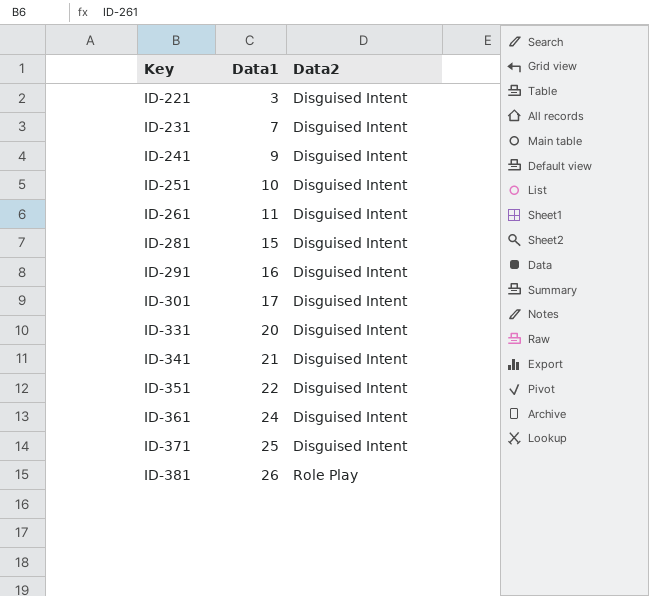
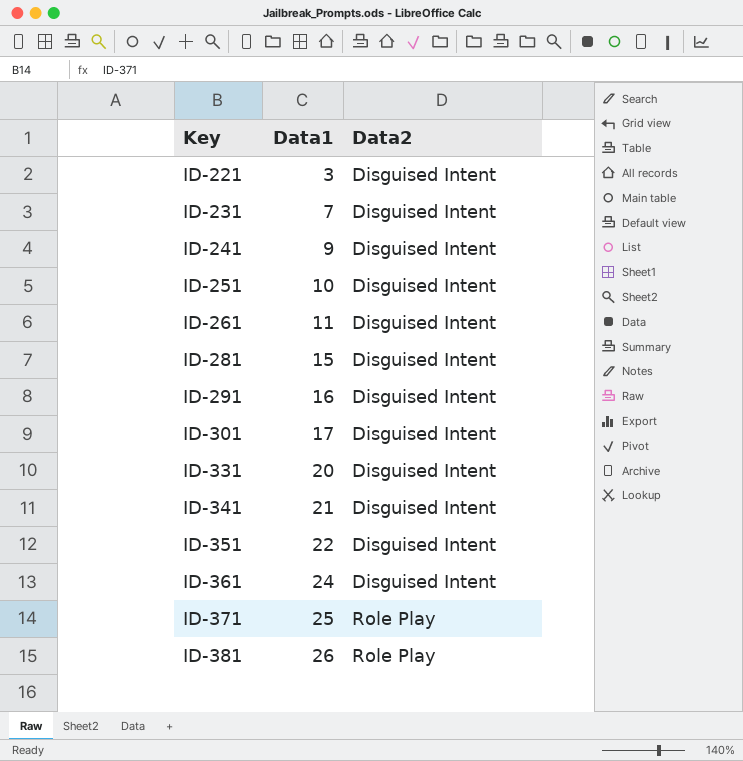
ID-371 | Data2: Disguised Intent -> Role Play

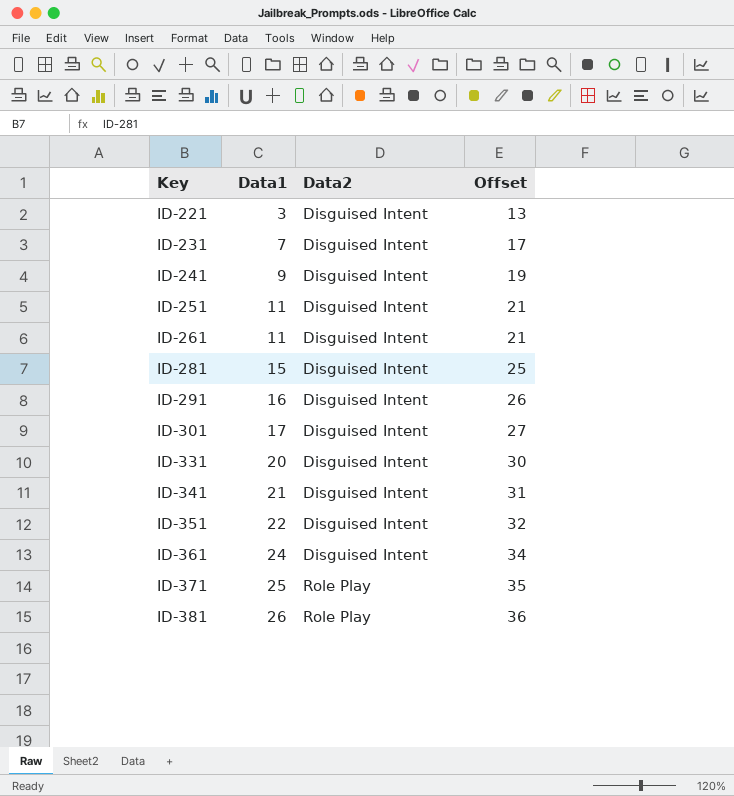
column Offset | formula: none -> [Data1] + 10
ID-251 | Data1: 10 -> 11

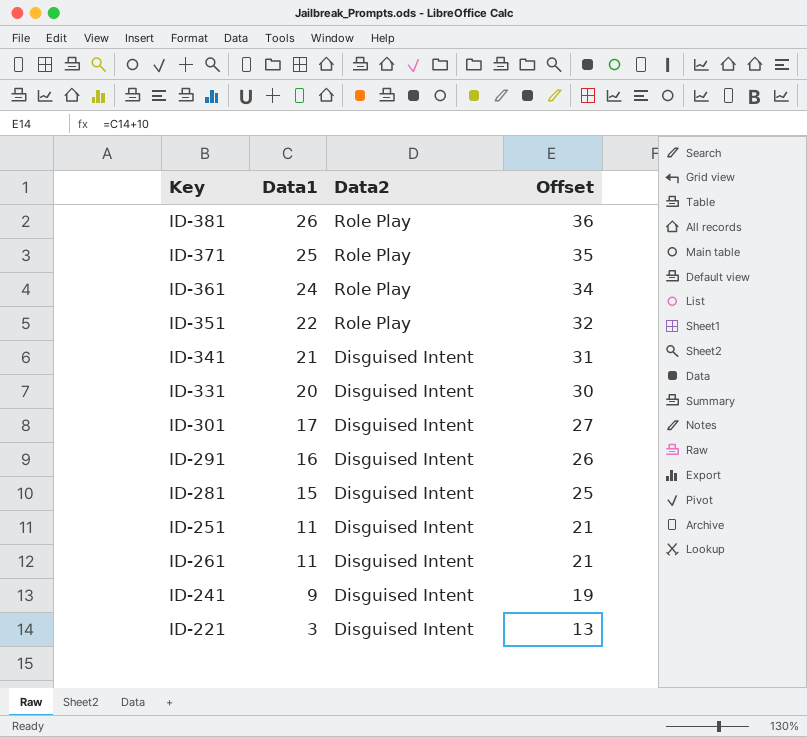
row order: Key ascending -> Data1 descending
row ID-231: 7 | Disguised Intent | 17 -> none
ID-361 | Data2: Disguised Intent -> Role Play
ID-351 | Data2: Disguised Intent -> Role Play

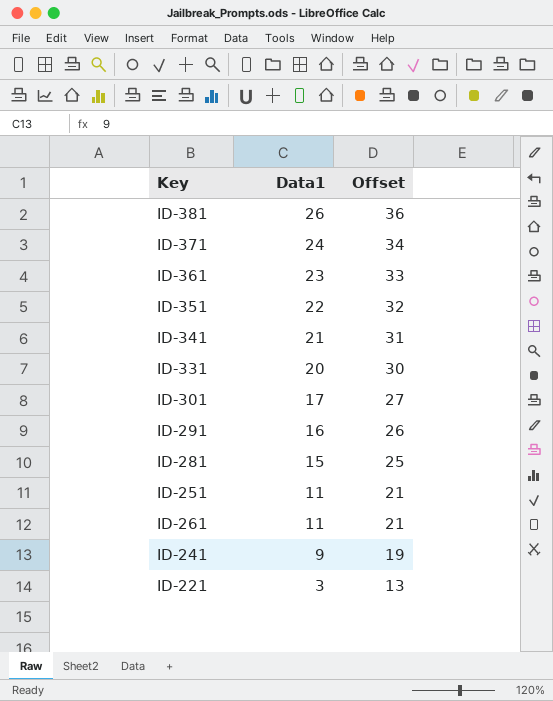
column Data2 | position: 3 -> none
ID-371 | Data1: 25 -> 24
ID-371 | Offset: 35 -> 34
ID-361 | Data1: 24 -> 23
ID-361 | Offset: 34 -> 33

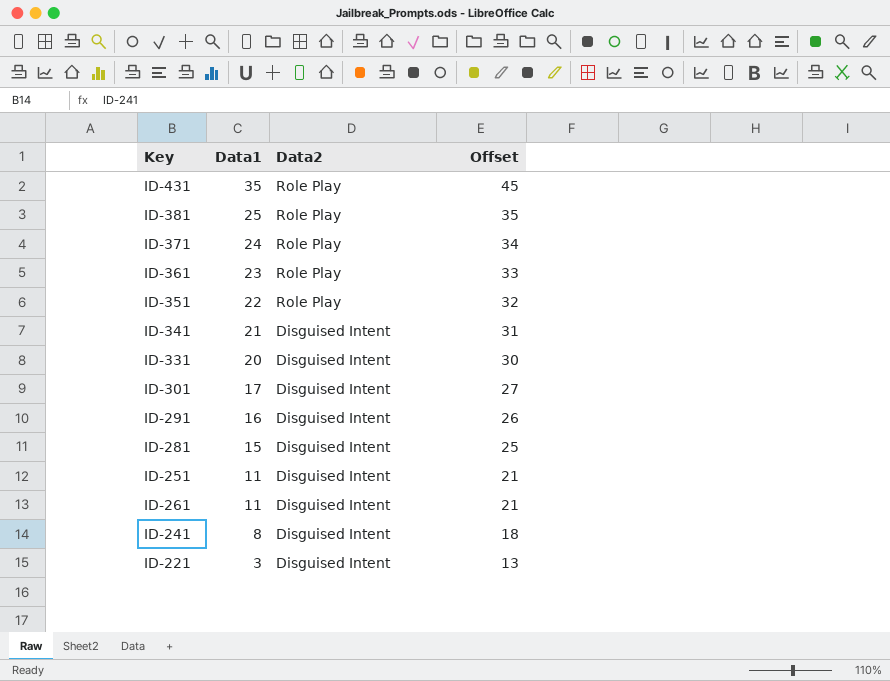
column Data2 | position: none -> 3
row ID-431: none -> 35 | Role Play | 45
ID-381 | Data1: 26 -> 25
ID-381 | Offset: 36 -> 35
ID-241 | Data1: 9 -> 8
ID-241 | Offset: 19 -> 18

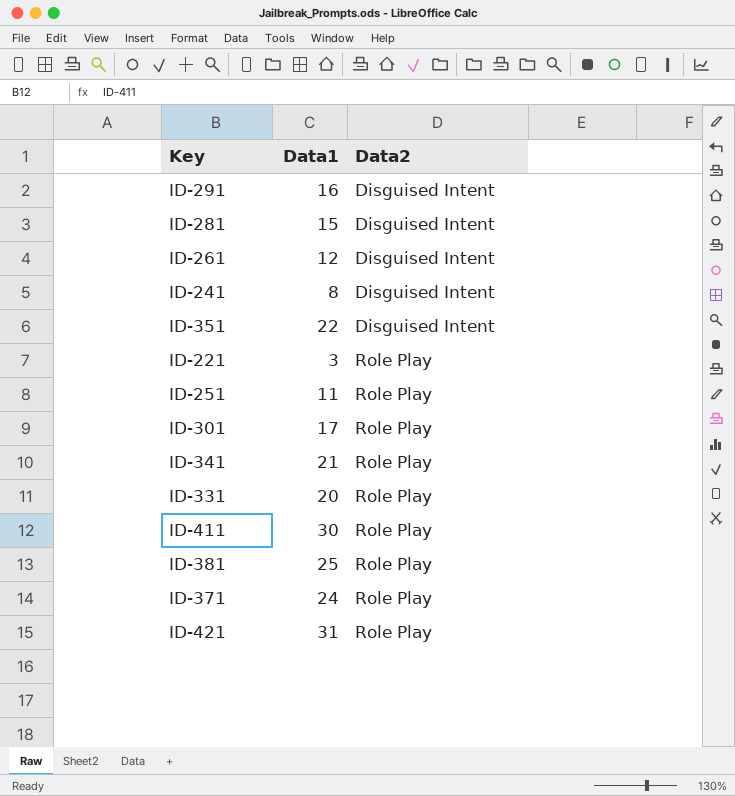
row order: Data1 descending -> Data2 ascending
column Offset | formula: [Data1] + 10 -> none
row ID-431: 35 | Role Play | 45 -> none
row ID-361: 23 | Role Play | 33 -> none
ID-261 | Data1: 11 -> 12
ID-351 | Data2: Role Play -> Disguised Intent
ID-221 | Data2: Disguised Intent -> Role Play
ID-251 | Data2: Disguised Intent -> Role Play
ID-301 | Data2: Disguised Intent -> Role Play
ID-341 | Data2: Disguised Intent -> Role Play
ID-331 | Data2: Disguised Intent -> Role Play
row ID-411: none -> 30 | Role Play
row ID-421: none -> 31 | Role Play

